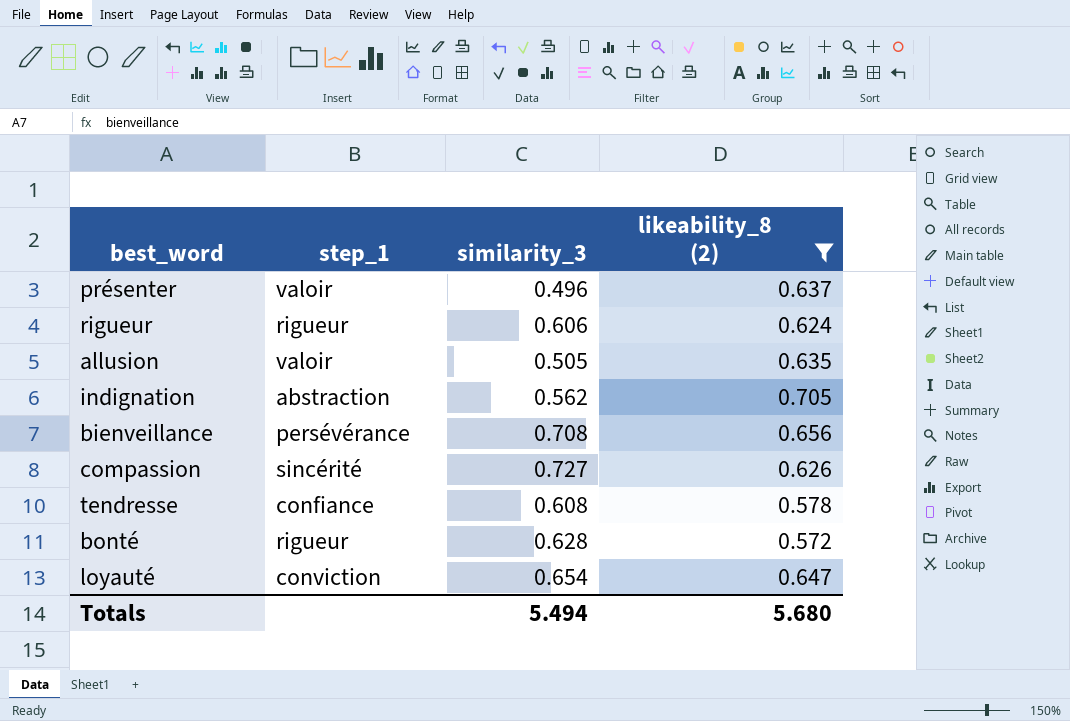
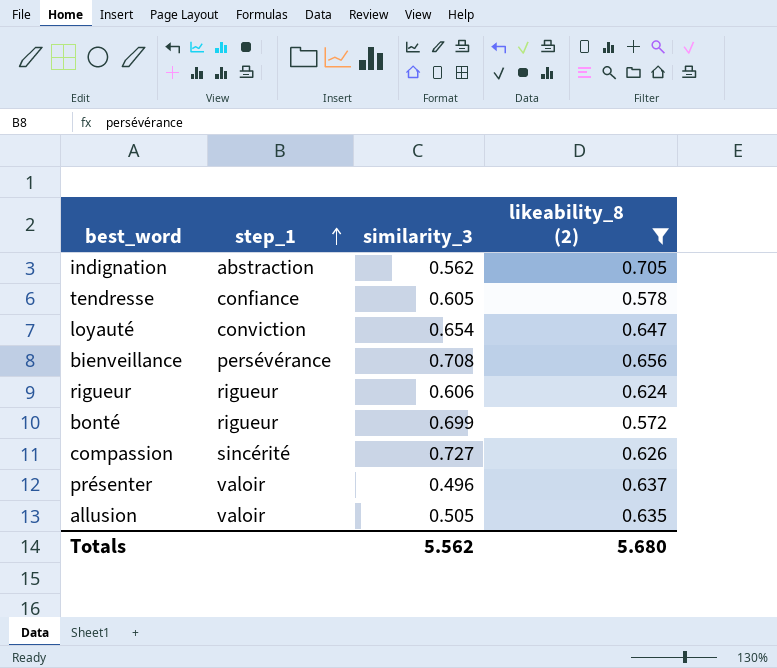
row order: none -> step_1 ascending
tendresse | similarity_3: 0.608 -> 0.605
bonté | similarity_3: 0.628 -> 0.699
Totals | similarity_3: 5.494 -> 5.562

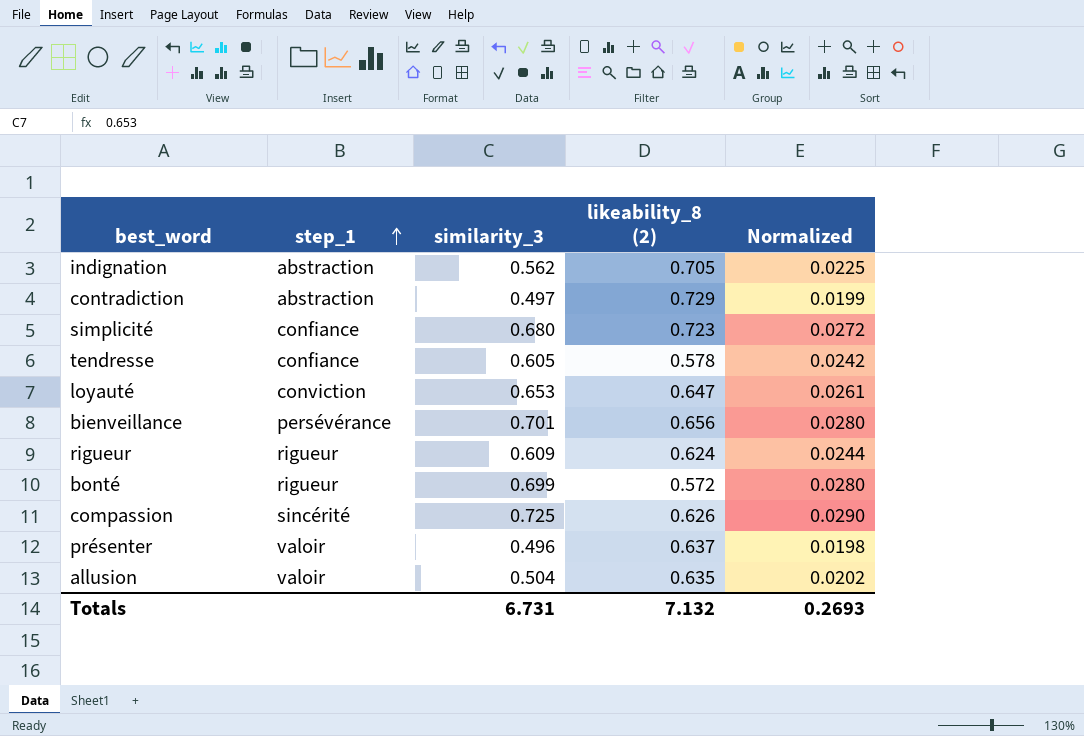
filter: likeability_8 (2) <= 0.705 -> none
column Normalized | formula: none -> [similarity_3] * 0.04
loyauté | similarity_3: 0.654 -> 0.653
bienveillance | similarity_3: 0.708 -> 0.701
rigueur | similarity_3: 0.606 -> 0.609
compassion | similarity_3: 0.727 -> 0.725
allusion | similarity_3: 0.505 -> 0.504
Totals | similarity_3: 5.562 -> 6.731
Totals | likeability_8 (2): 5.680 -> 7.132

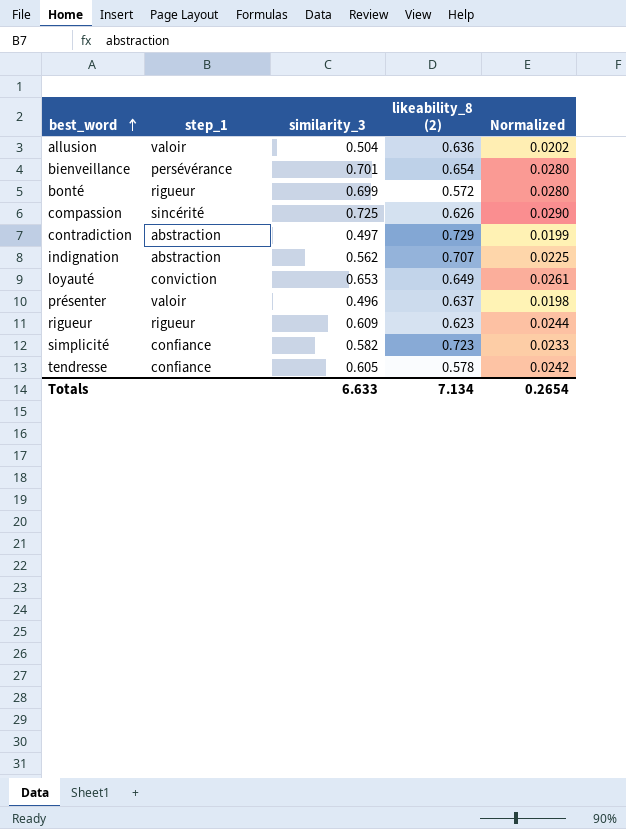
row order: step_1 ascending -> best_word ascending
allusion | likeability_8 (2): 0.635 -> 0.636
bienveillance | likeability_8 (2): 0.656 -> 0.654
indignation | likeability_8 (2): 0.705 -> 0.707
loyauté | likeability_8 (2): 0.647 -> 0.649
rigueur | likeability_8 (2): 0.624 -> 0.623
simplicité | similarity_3: 0.680 -> 0.582
simplicité | Normalized: 0.0272 -> 0.0233
Totals | similarity_3: 6.731 -> 6.633
Totals | likeability_8 (2): 7.132 -> 7.134
Totals | Normalized: 0.2693 -> 0.2654

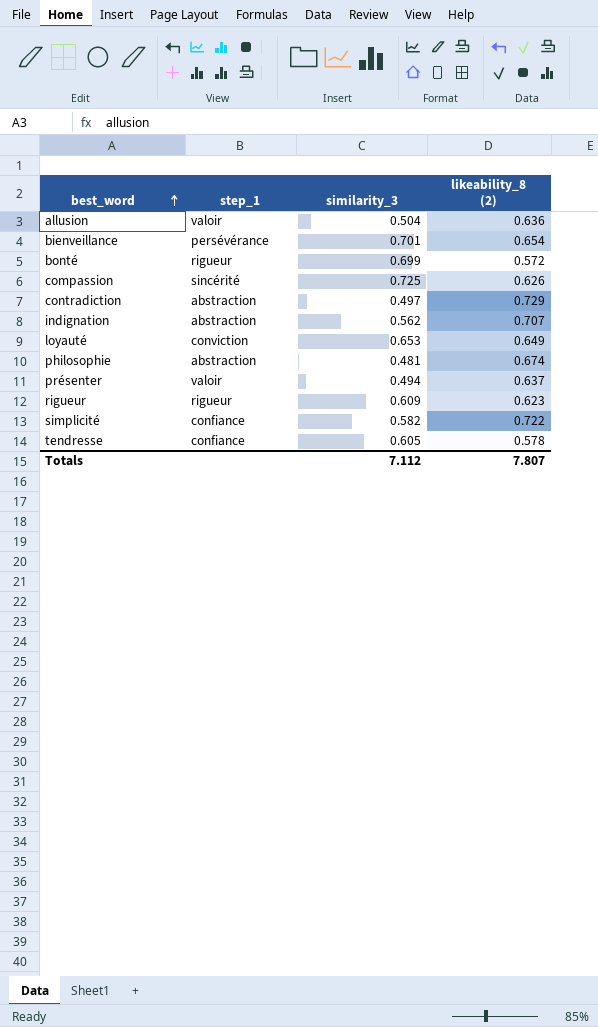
column Normalized | formula: [similarity_3] * 0.04 -> none
row philosophie: none -> abstraction | 0.481 | 0.674
présenter | similarity_3: 0.496 -> 0.494
simplicité | likeability_8 (2): 0.723 -> 0.722
Totals | similarity_3: 6.633 -> 7.112
Totals | likeability_8 (2): 7.134 -> 7.807

